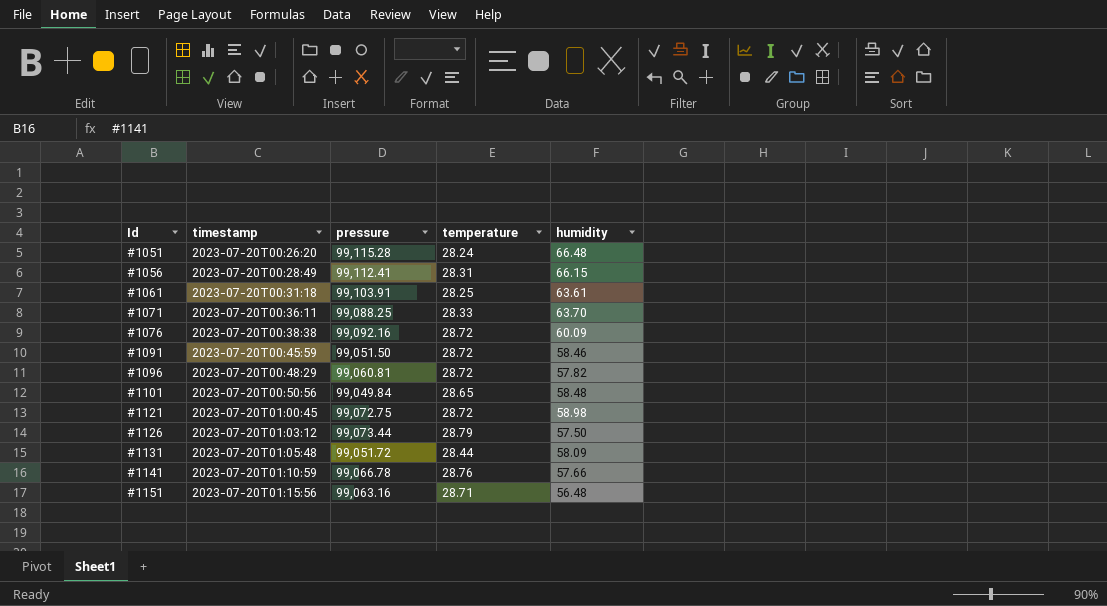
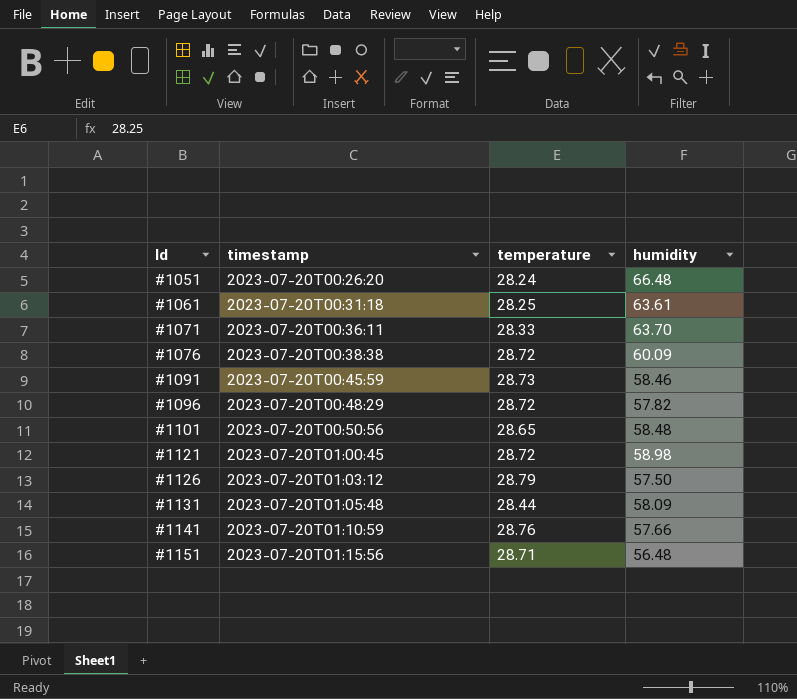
column pressure | position: 3 -> none
row #1056: 2023-07-20T00:28:49 | 99,112.41 | 28.31 | 66.15 -> none
#1091 | temperature: 28.72 -> 28.73

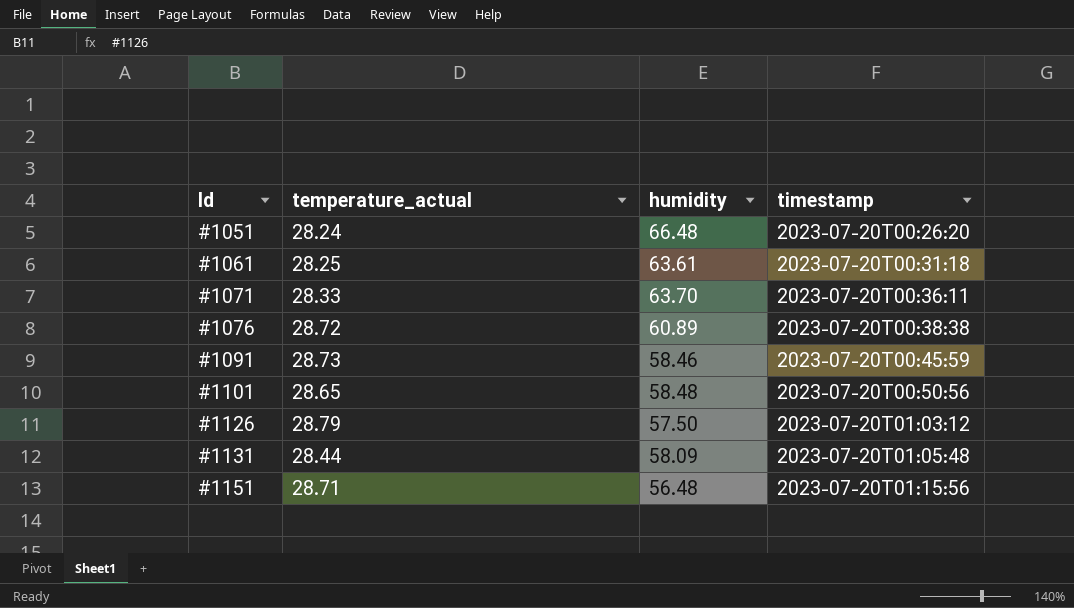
column name: temperature -> temperature_actual
column timestamp | position: 2 -> 4
row #1096: 2023-07-20T00:48:29 | 28.72 | 57.82 -> none
row #1121: 2023-07-20T01:00:45 | 28.72 | 58.98 -> none
row #1141: 2023-07-20T01:10:59 | 28.76 | 57.66 -> none
#1076 | humidity: 60.09 -> 60.89

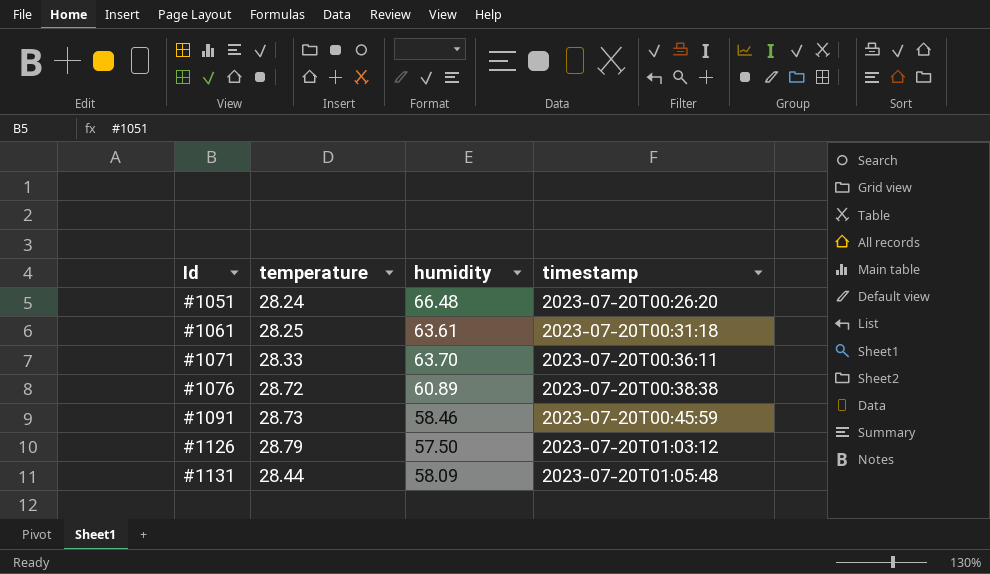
column name: temperature_actual -> temperature
row #1101: 28.65 | 58.48 | 2023-07-20T00:50:56 -> none
row #1151: 28.71 | 56.48 | 2023-07-20T01:15:56 -> none

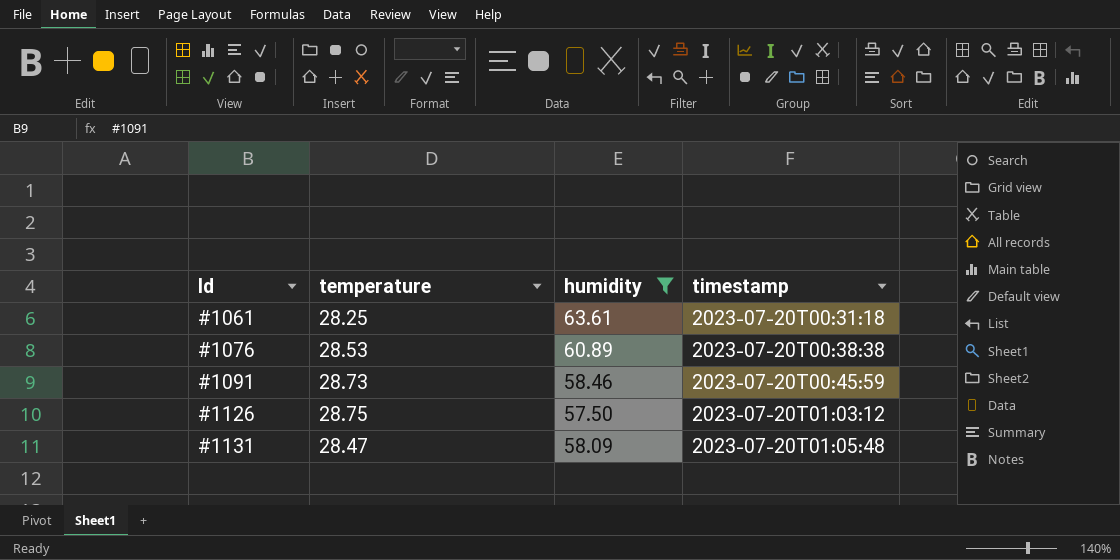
filter: none -> humidity <= 63.61
#1076 | temperature: 28.72 -> 28.53
#1126 | temperature: 28.79 -> 28.75
#1131 | temperature: 28.44 -> 28.47

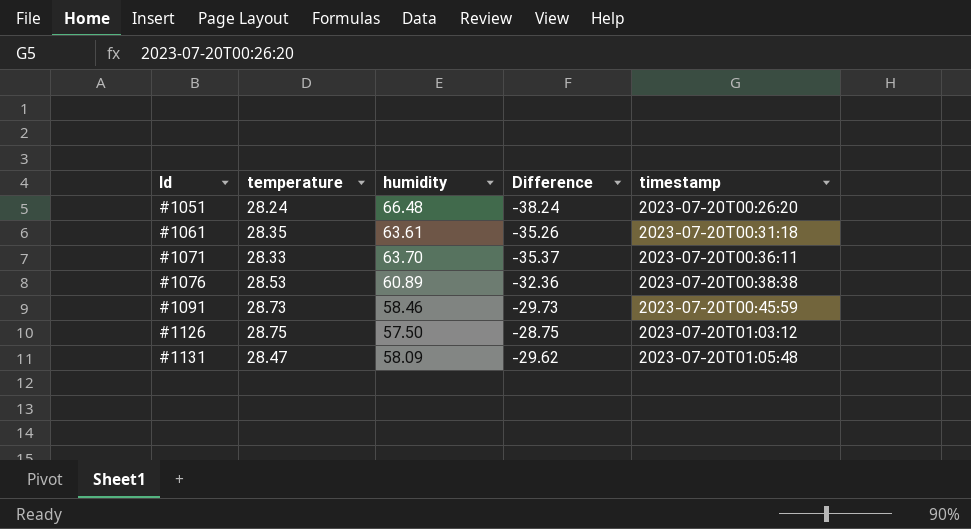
filter: humidity <= 63.61 -> none
column Difference | formula: none -> [temperature] - [humidity]
#1061 | temperature: 28.25 -> 28.35

